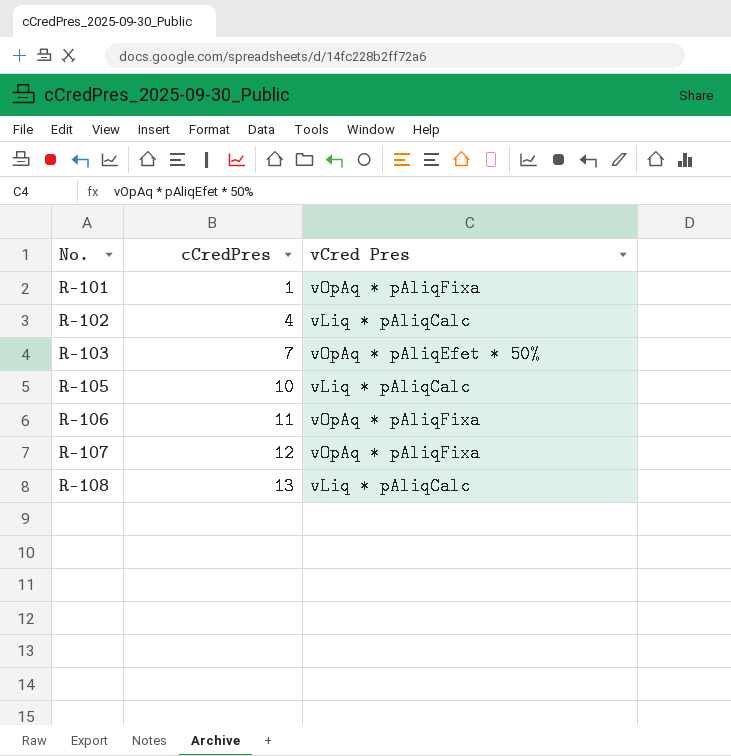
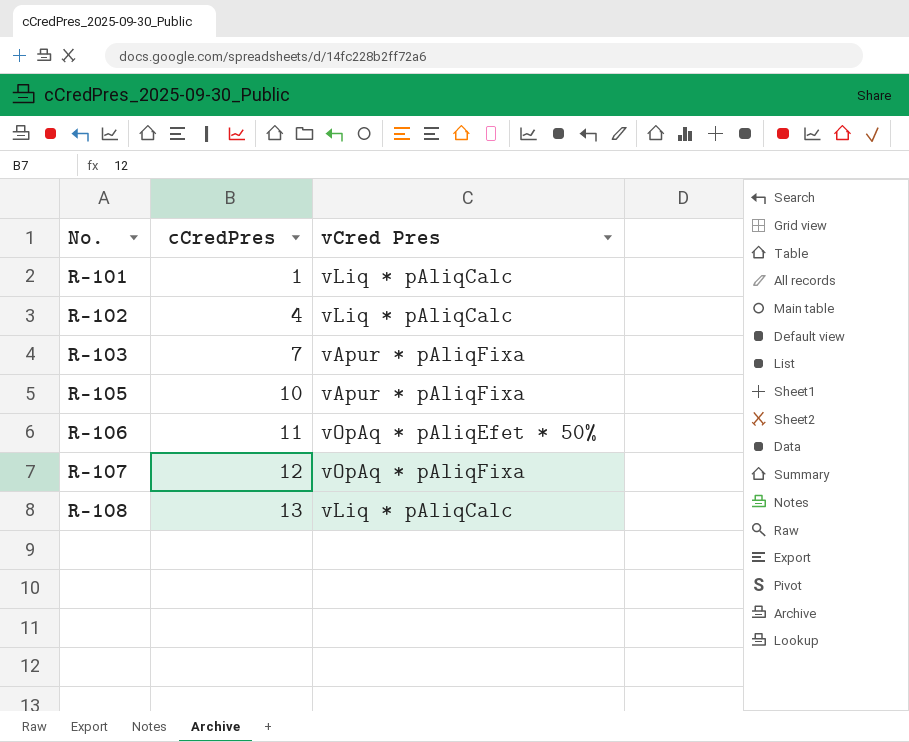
R-101 | vCred Pres: vOpAq * pAliqFixa -> vLiq * pAliqCalc
R-103 | vCred Pres: vOpAq * pAliqEfet * 50% -> vApur * pAliqFixa
R-105 | vCred Pres: vLiq * pAliqCalc -> vApur * pAliqFixa
R-106 | vCred Pres: vOpAq * pAliqFixa -> vOpAq * pAliqEfet * 50%

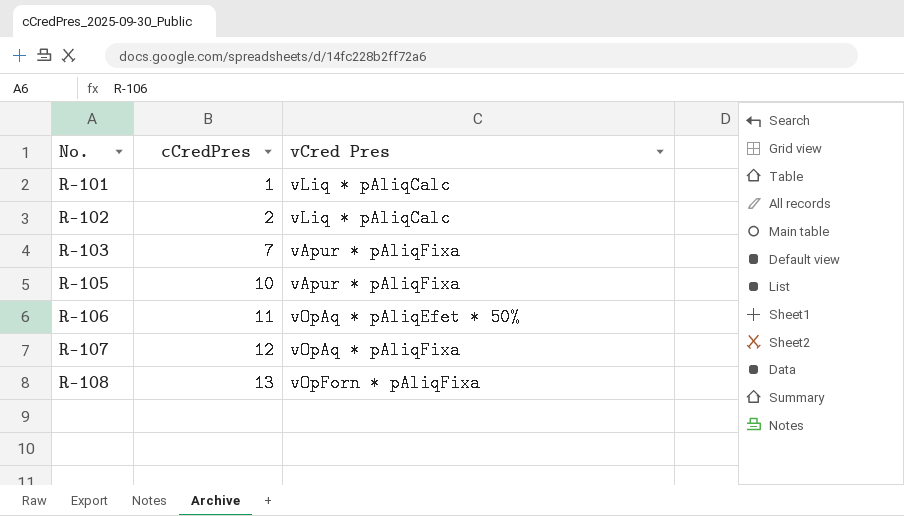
R-102 | cCredPres: 4 -> 2
R-108 | vCred Pres: vLiq * pAliqCalc -> vOpForn * pAliqFixa

